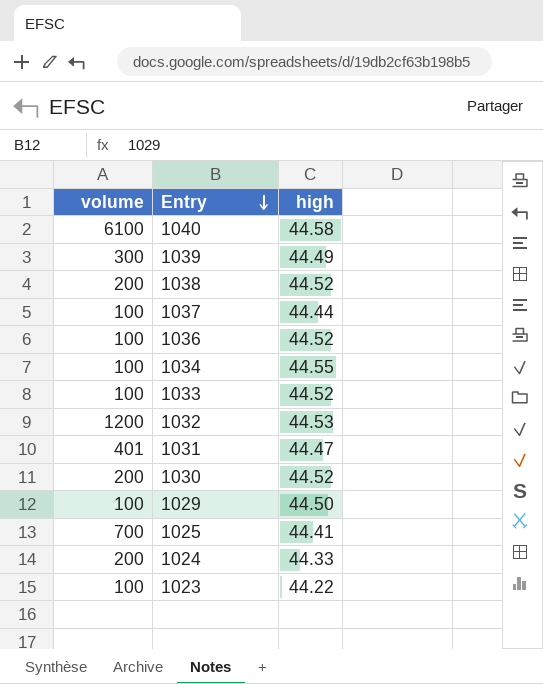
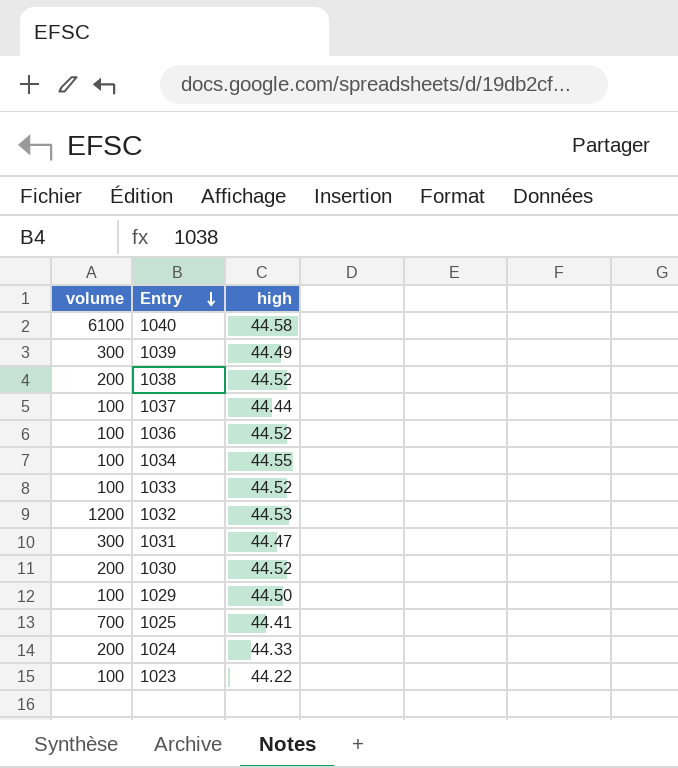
1031 | volume: 401 -> 300

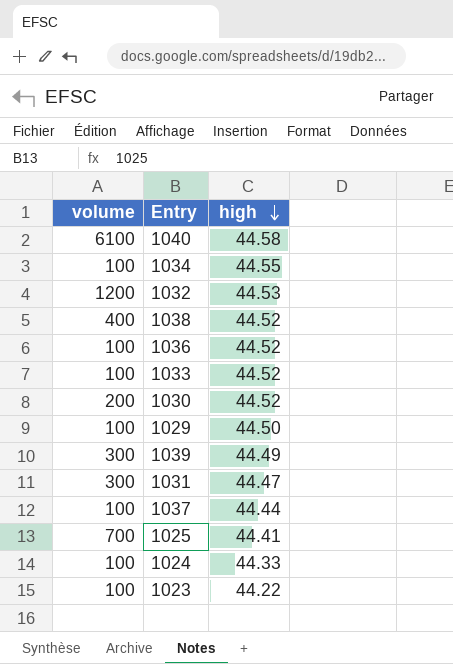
row order: Entry descending -> high descending
1038 | volume: 200 -> 400
1024 | volume: 200 -> 100

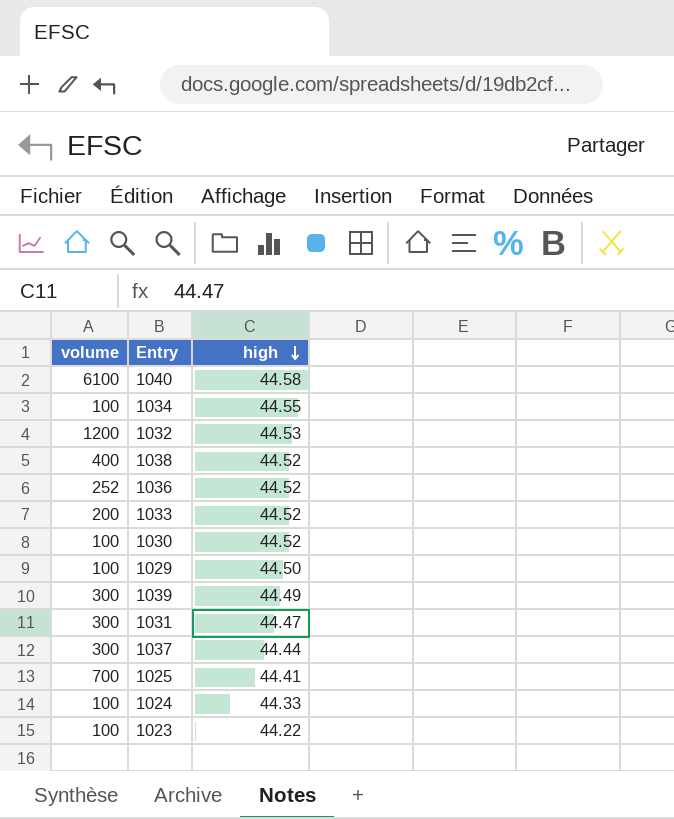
1036 | volume: 100 -> 252
1033 | volume: 100 -> 200
1030 | volume: 200 -> 100
1037 | volume: 100 -> 300

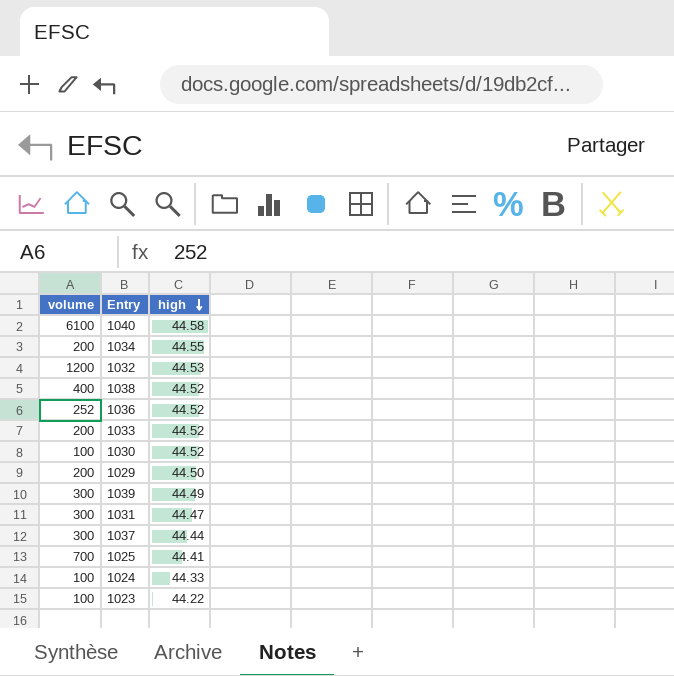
1034 | volume: 100 -> 200
1029 | volume: 100 -> 200

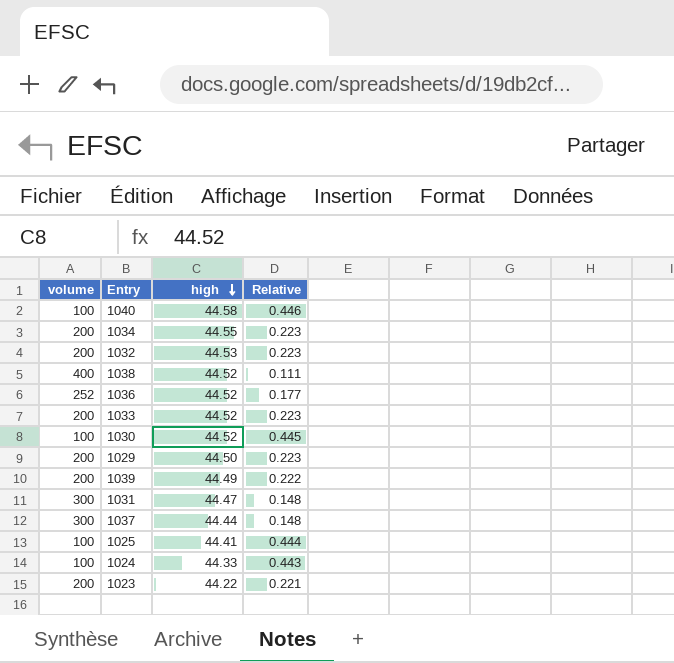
column Relative | formula: none -> [high] / [volume]
1040 | volume: 6100 -> 100
1032 | volume: 1200 -> 200
1039 | volume: 300 -> 200
1025 | volume: 700 -> 100
1023 | volume: 100 -> 200

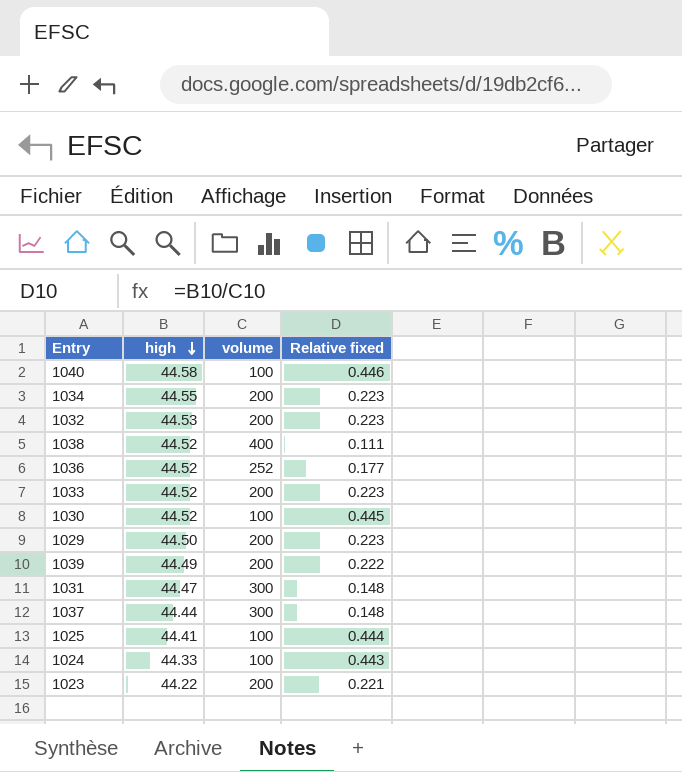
column volume | position: 1 -> 3
column name: Relative -> Relative fixed

